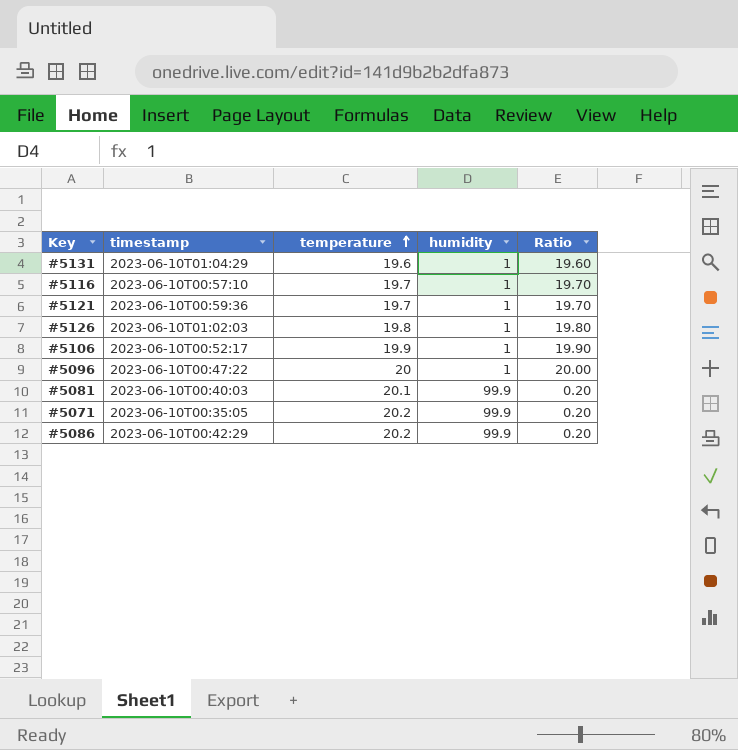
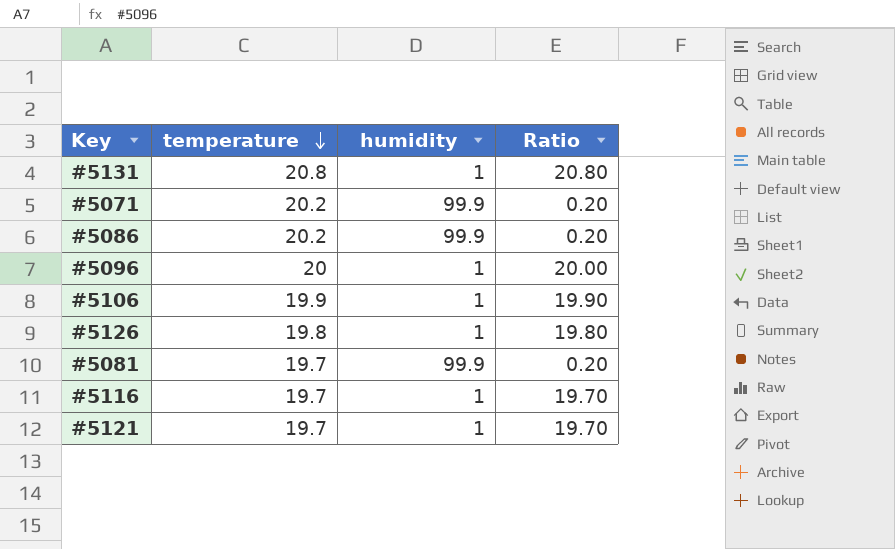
row order: temperature ascending -> temperature descending
column timestamp | position: 2 -> none
#5131 | temperature: 19.6 -> 20.8
#5131 | Ratio: 19.60 -> 20.80
#5081 | temperature: 20.1 -> 19.7

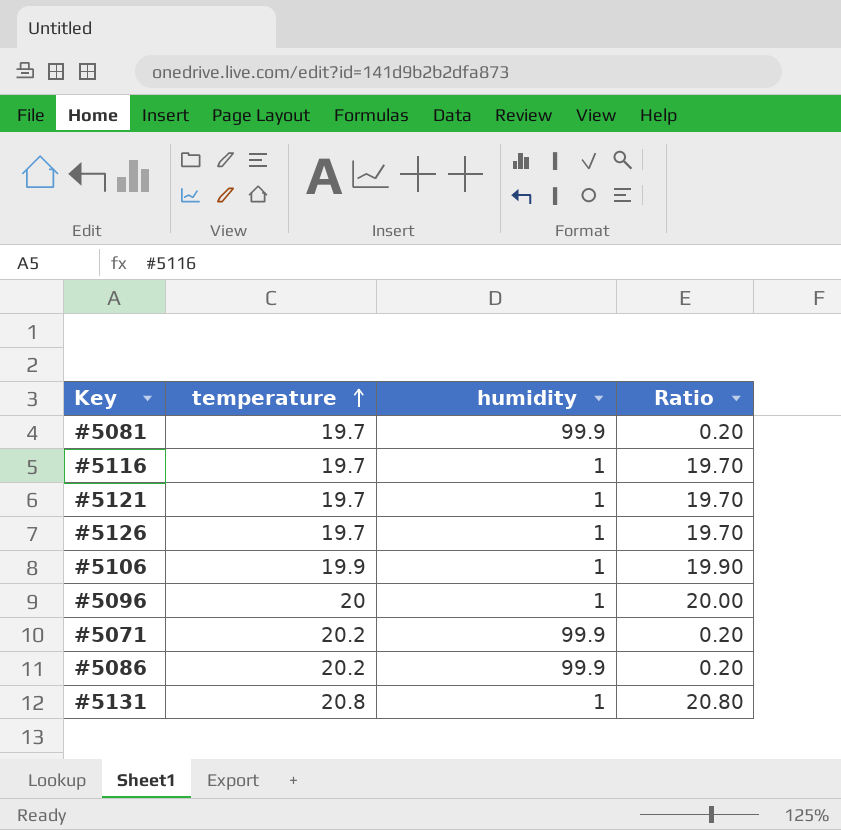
row order: temperature descending -> temperature ascending
#5126 | temperature: 19.8 -> 19.7
#5126 | Ratio: 19.80 -> 19.70

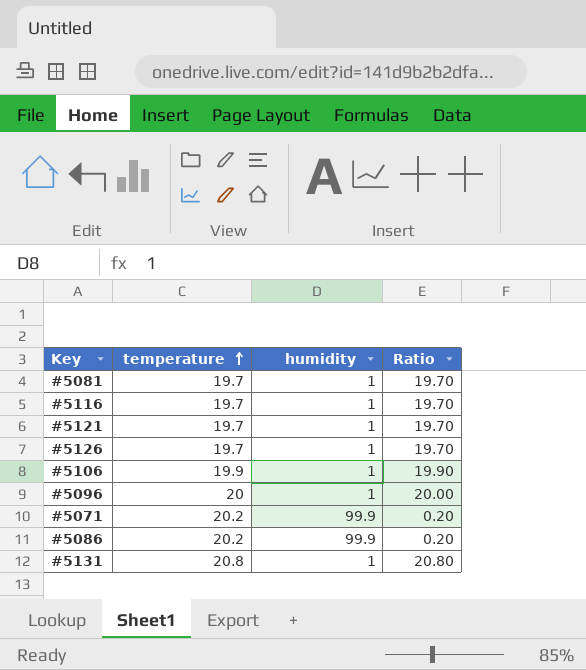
#5081 | humidity: 99.9 -> 1
#5081 | Ratio: 0.20 -> 19.70

